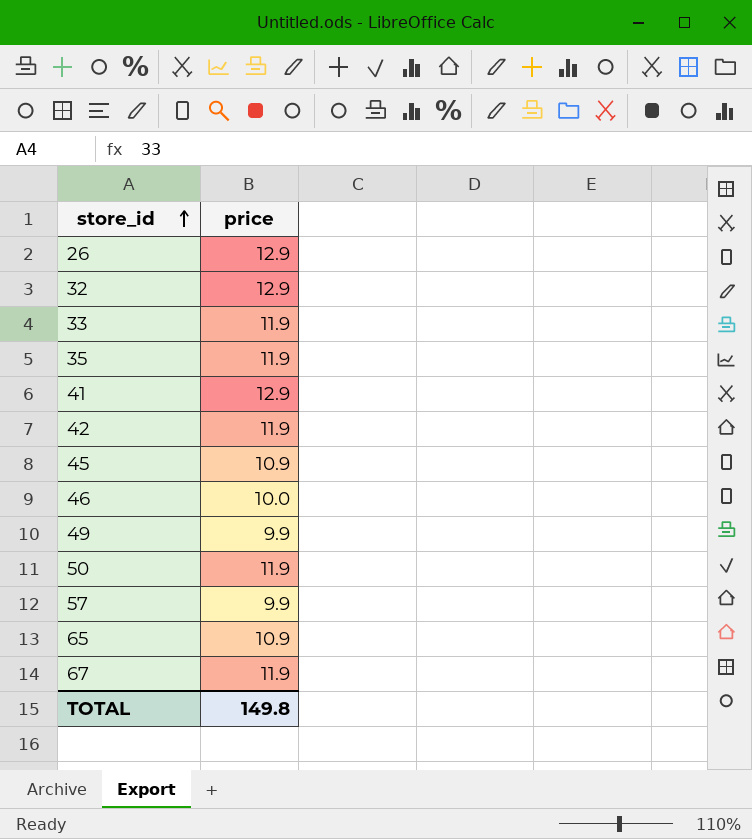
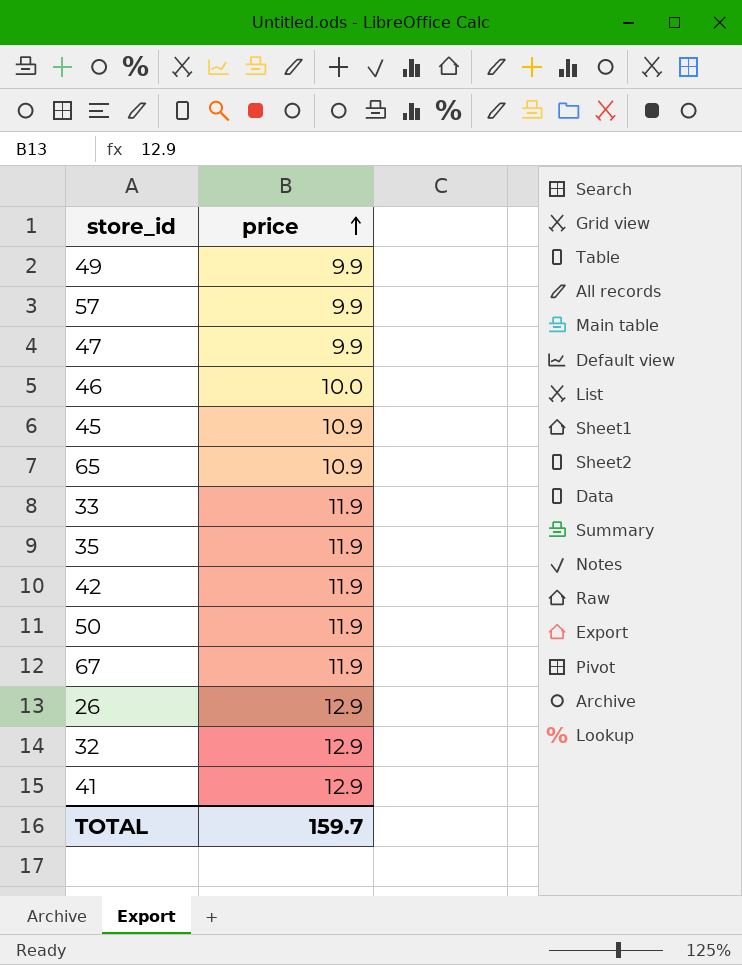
row order: store_id ascending -> price ascending
row 47: none -> 9.9
TOTAL | price: 149.8 -> 159.7

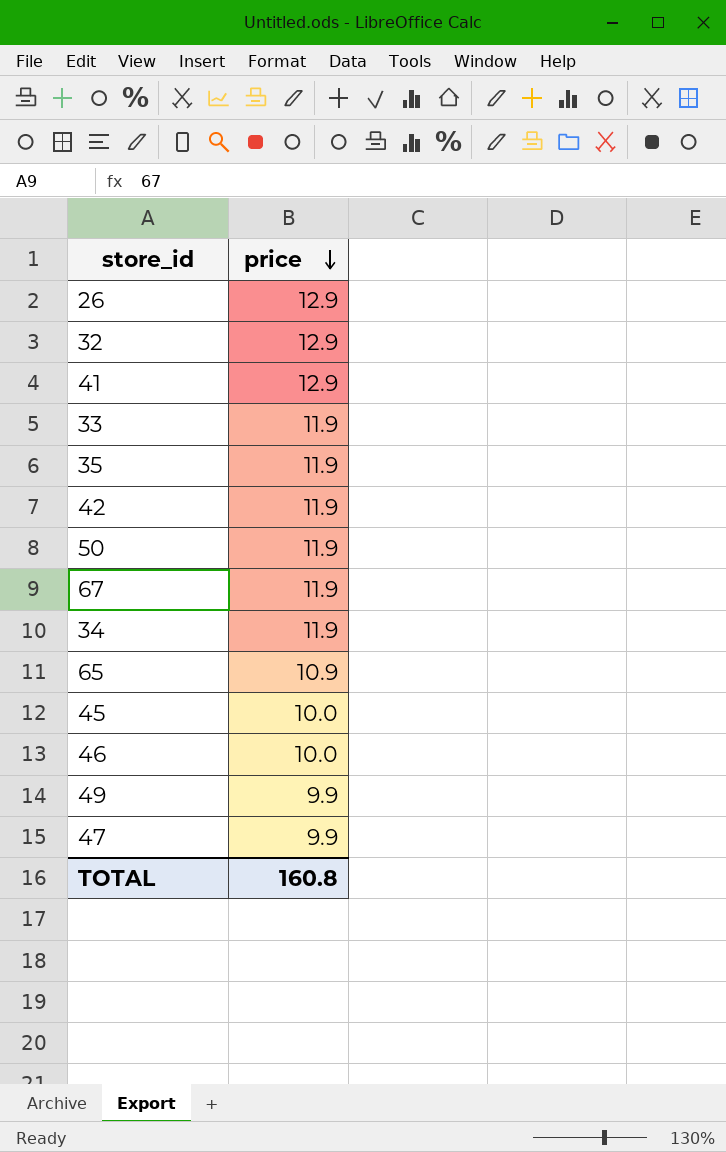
row order: price ascending -> price descending
row 57: 9.9 -> none
row 34: none -> 11.9
45 | price: 10.9 -> 10.0
TOTAL | price: 159.7 -> 160.8

